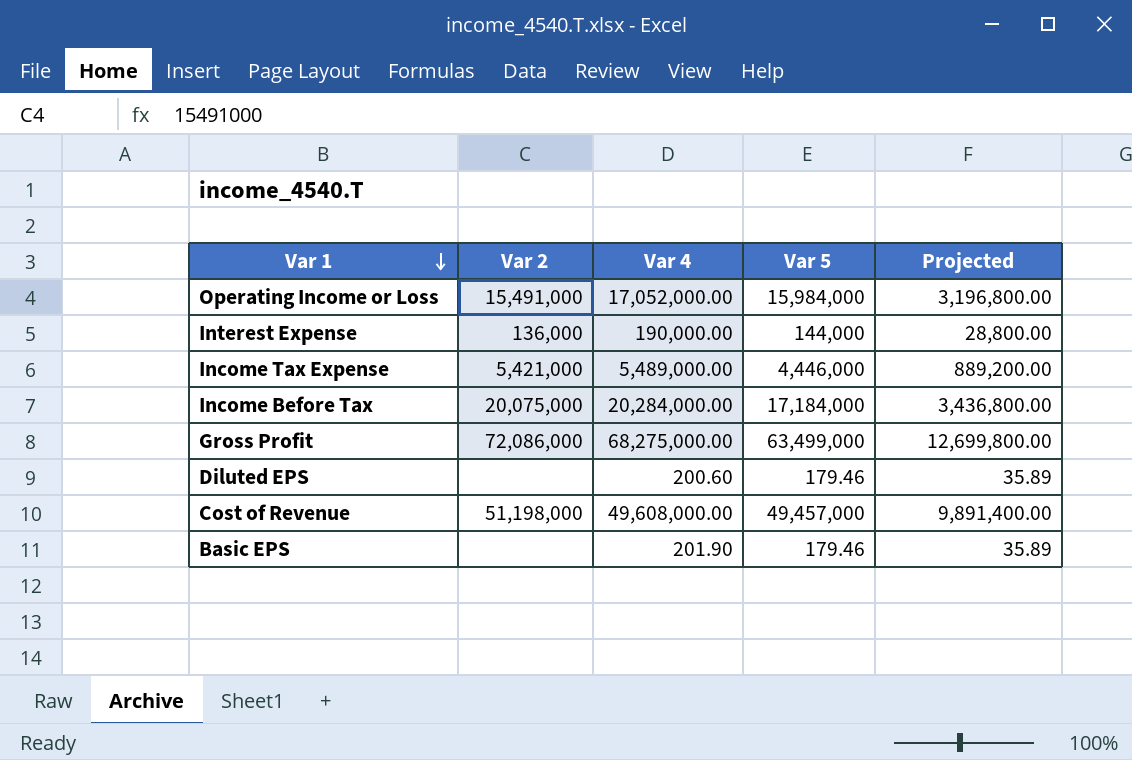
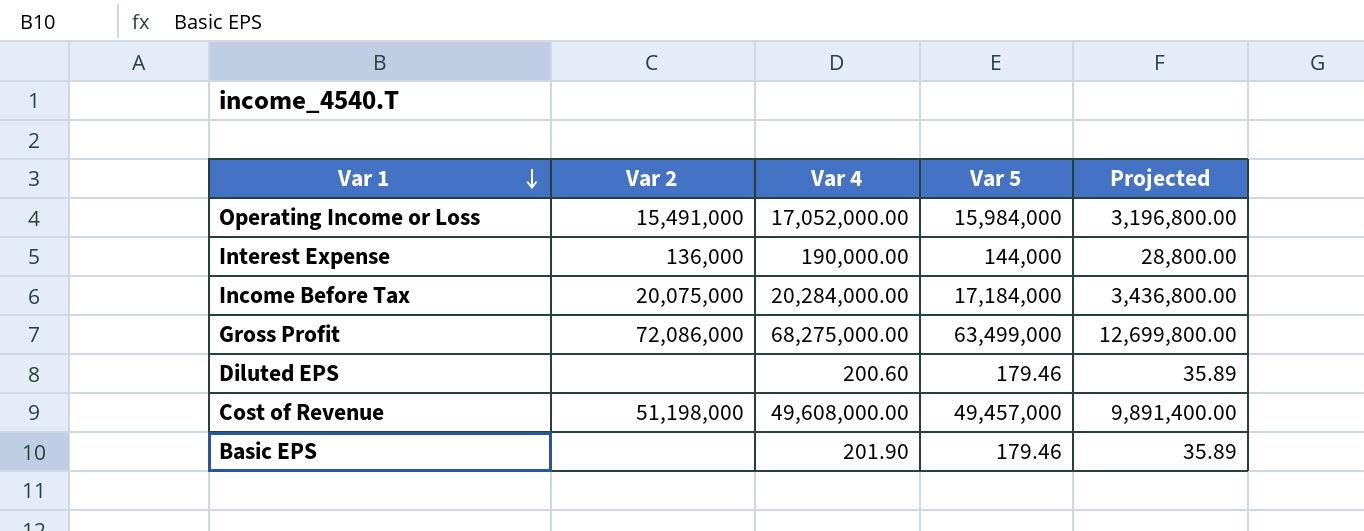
row Income Tax Expense: 5,421,000 | 5,489,000.00 | 4,446,000 | 889,200.00 -> none

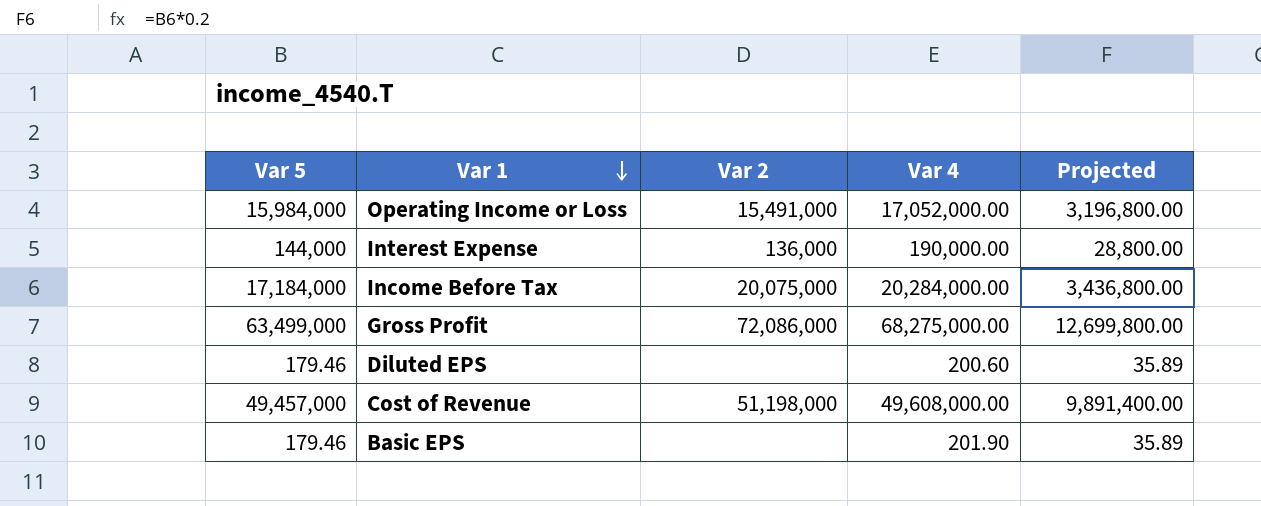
column Var 5 | position: 4 -> 1

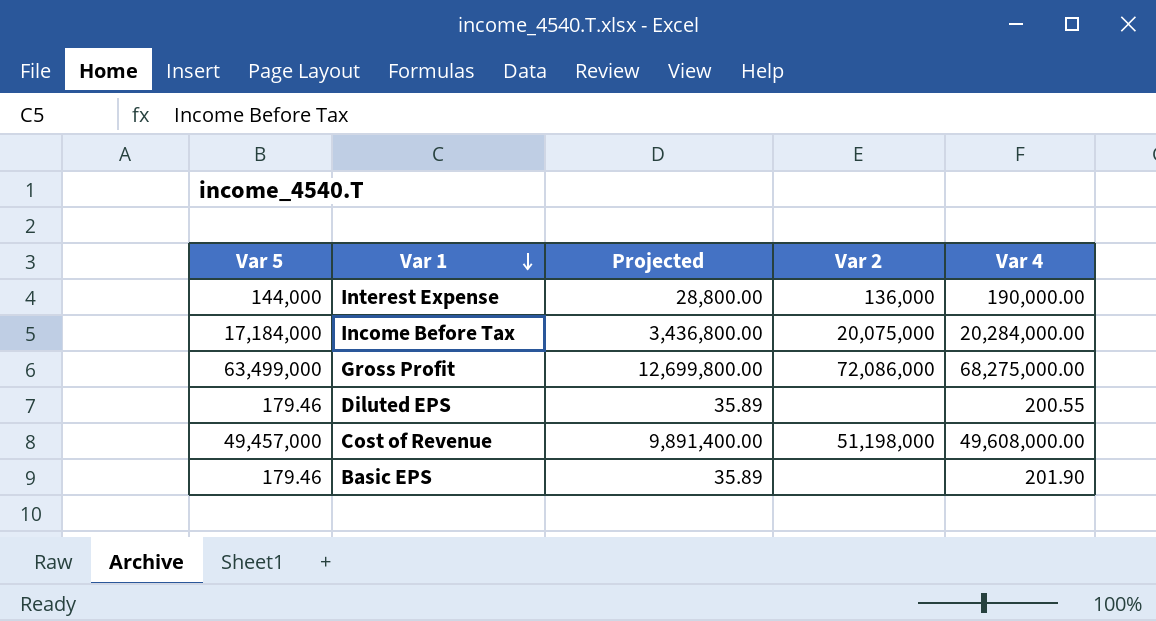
column Projected | position: 5 -> 3
row Operating Income or Loss: 15,984,000 | 15,491,000 | 17,052,000.00 | 3,196,800.00 -> none
Diluted EPS | Var 4: 200.60 -> 200.55

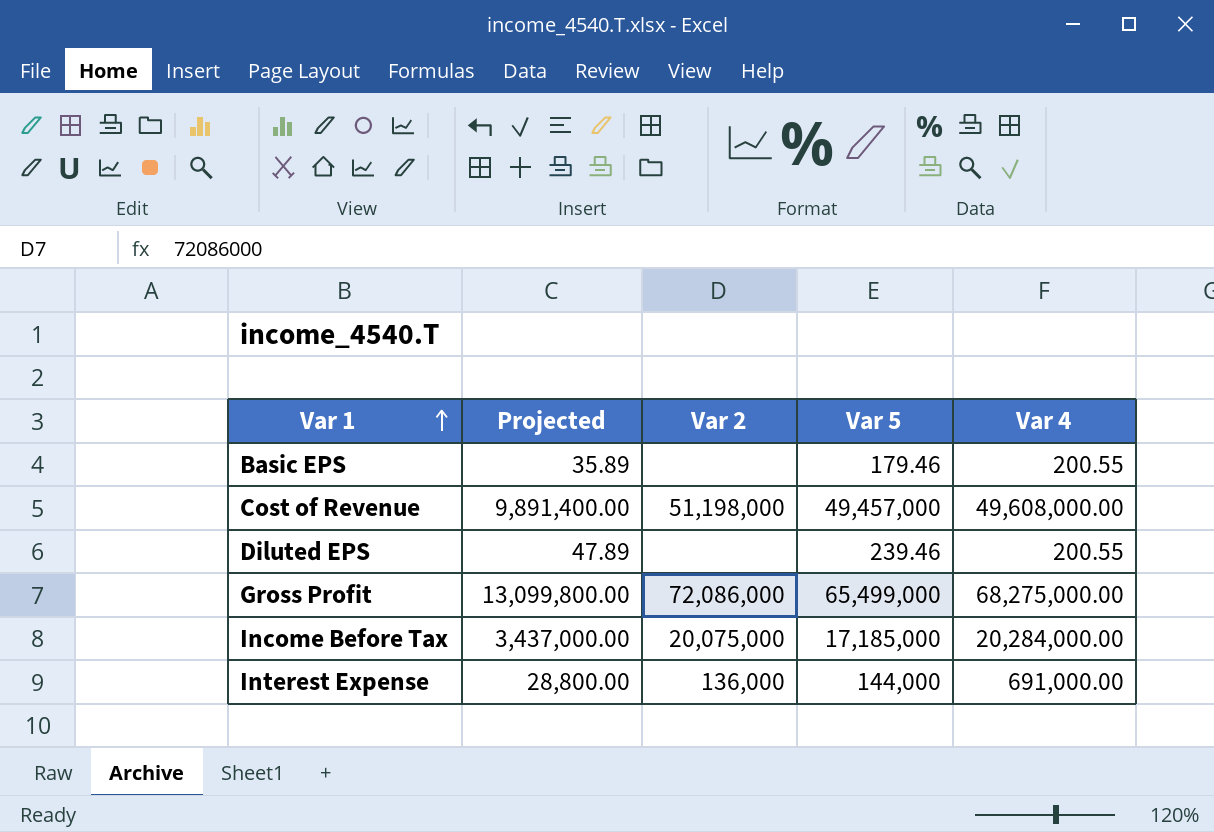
row order: Var 1 descending -> Var 1 ascending
column Var 5 | position: 1 -> 4
Basic EPS | Var 4: 201.90 -> 200.55
Diluted EPS | Projected: 35.89 -> 47.89
Diluted EPS | Var 5: 179.46 -> 239.46
Gross Profit | Projected: 12,699,800.00 -> 13,099,800.00
Gross Profit | Var 5: 63,499,000 -> 65,499,000
Income Before Tax | Projected: 3,436,800.00 -> 3,437,000.00
Income Before Tax | Var 5: 17,184,000 -> 17,185,000
Interest Expense | Var 4: 190,000.00 -> 691,000.00

